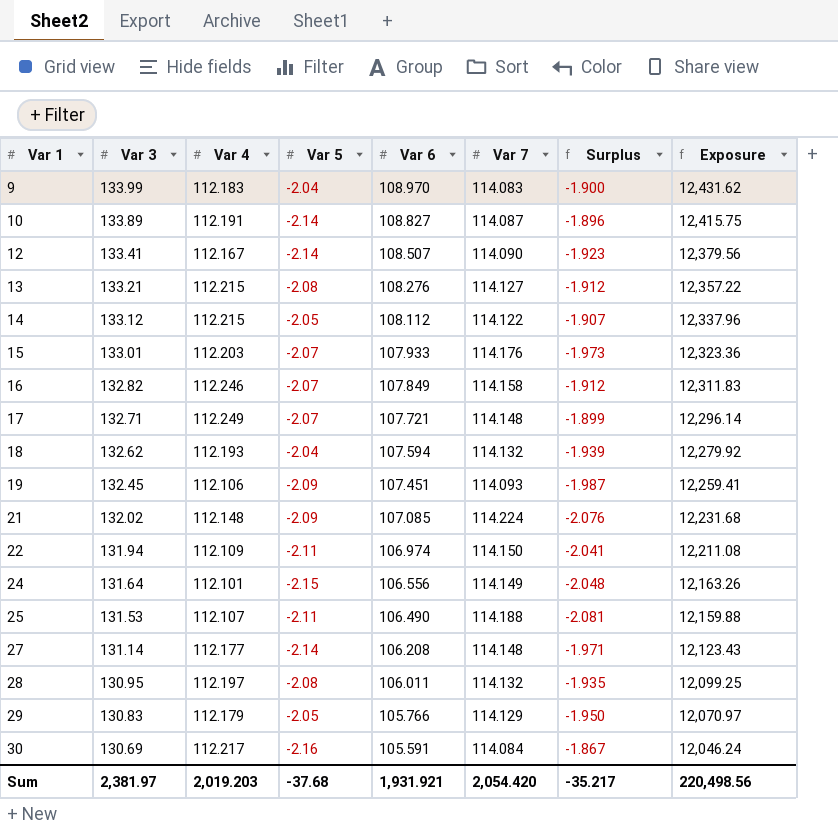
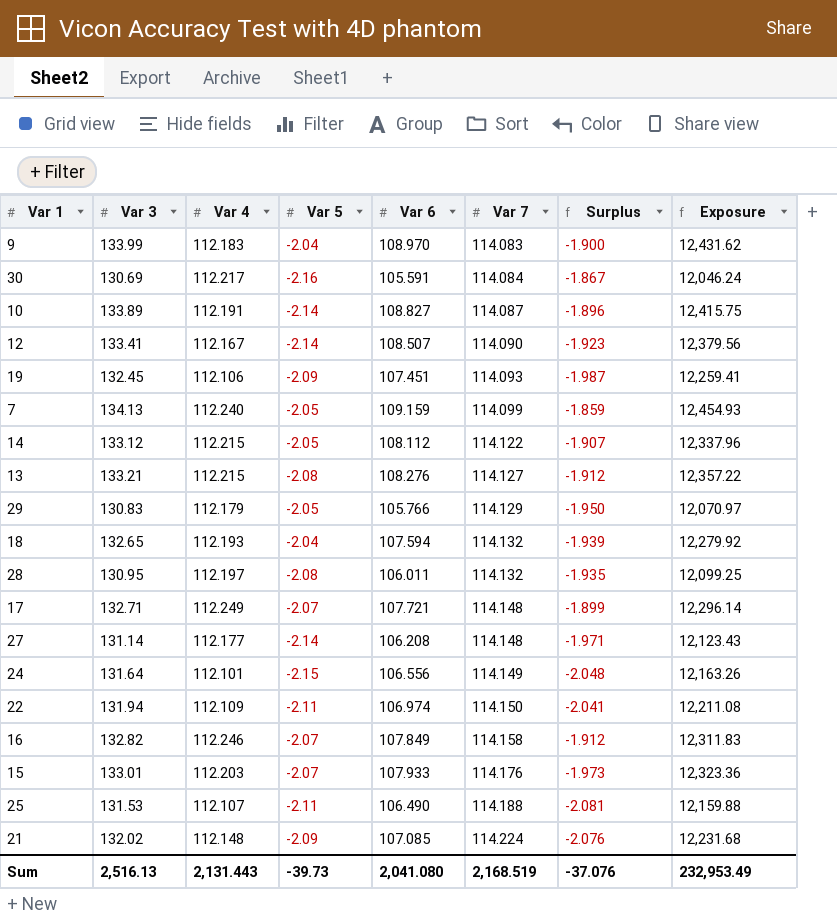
row order: Var 1 ascending -> Var 7 ascending
row 7: none -> 134.13 | 112.240 | -2.05 | 109.159 | 114.099 | -1.859 | 12,454.93
18 | Var 3: 132.62 -> 132.65
Sum | Var 3: 2,381.97 -> 2,516.13
Sum | Var 4: 2,019.203 -> 2,131.443
Sum | Var 5: -37.68 -> -39.73
Sum | Var 6: 1,931.921 -> 2,041.080
Sum | Var 7: 2,054.420 -> 2,168.519
Sum | Surplus: -35.217 -> -37.076
Sum | Exposure: 220,498.56 -> 232,953.49

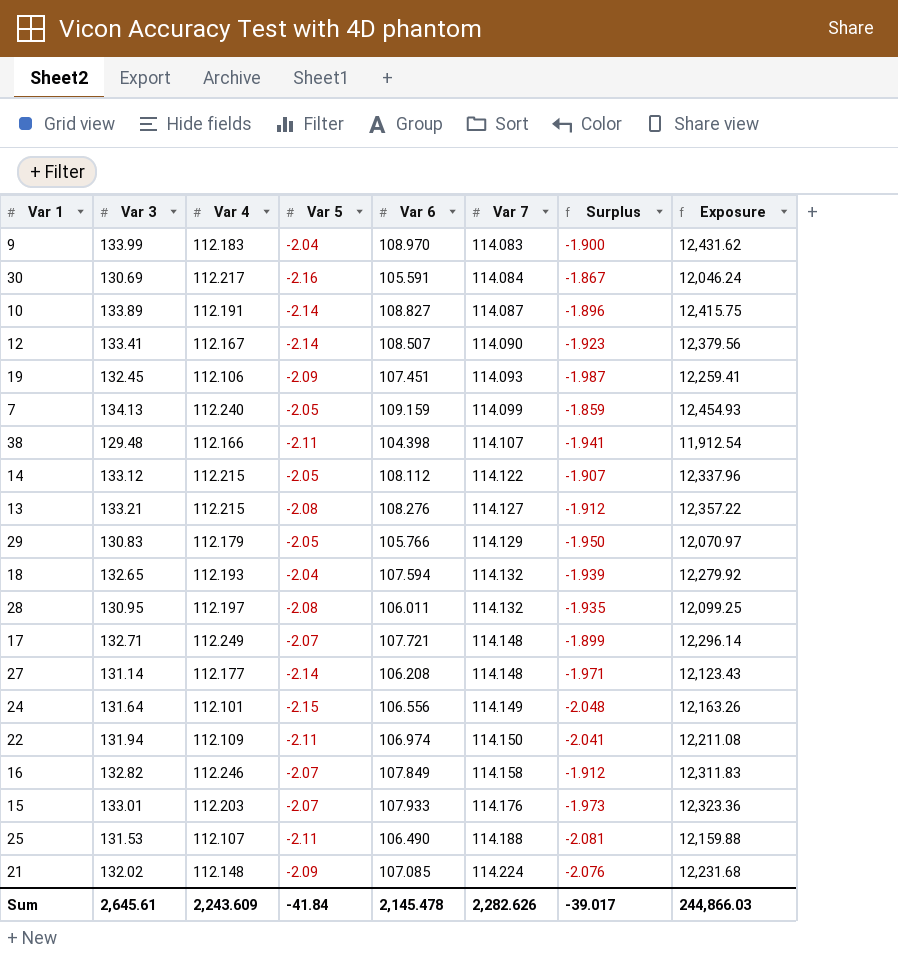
row 38: none -> 129.48 | 112.166 | -2.11 | 104.398 | 114.107 | -1.941 | 11,912.54
Sum | Var 3: 2,516.13 -> 2,645.61
Sum | Var 4: 2,131.443 -> 2,243.609
Sum | Var 5: -39.73 -> -41.84
Sum | Var 6: 2,041.080 -> 2,145.478
Sum | Var 7: 2,168.519 -> 2,282.626
Sum | Surplus: -37.076 -> -39.017
Sum | Exposure: 232,953.49 -> 244,866.03

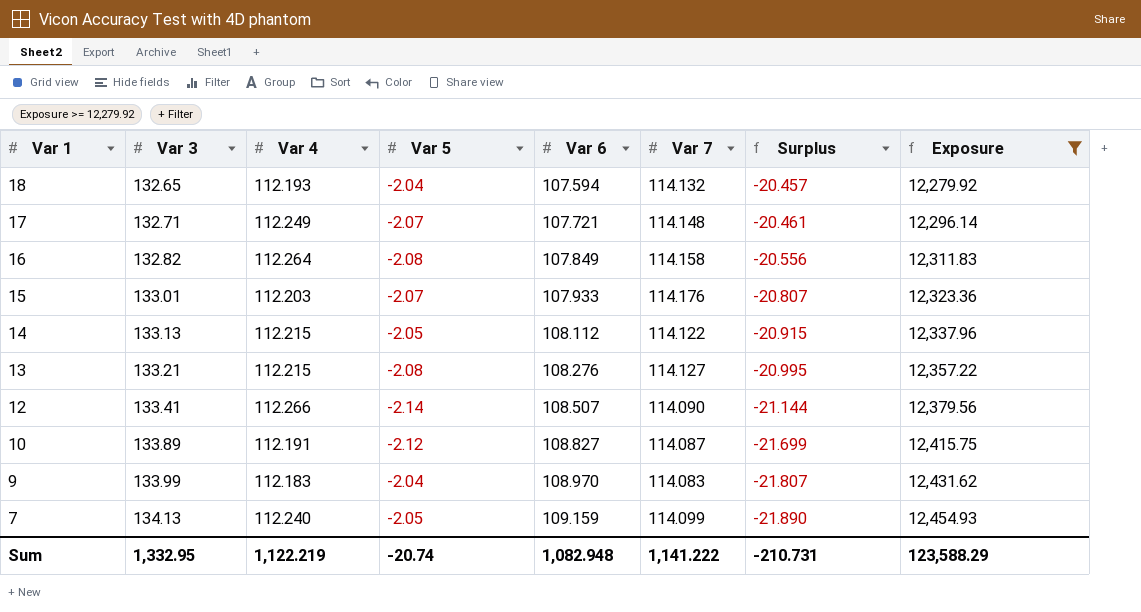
filter: none -> Exposure >= 12,279.92
row order: Var 7 ascending -> Var 1 descending
column Surplus | formula: [Var 4] - [Var 7] -> [Var 4] - [Var 3]
16 | Var 4: 112.246 -> 112.264
16 | Var 5: -2.07 -> -2.08
14 | Var 3: 133.12 -> 133.13
12 | Var 4: 112.167 -> 112.266
10 | Var 5: -2.14 -> -2.12
Sum | Var 3: 2,645.61 -> 1,332.95
Sum | Var 4: 2,243.609 -> 1,122.219
Sum | Var 5: -41.84 -> -20.74
Sum | Var 6: 2,145.478 -> 1,082.948
Sum | Var 7: 2,282.626 -> 1,141.222
Sum | Surplus: -39.017 -> -210.731
Sum | Exposure: 244,866.03 -> 123,588.29

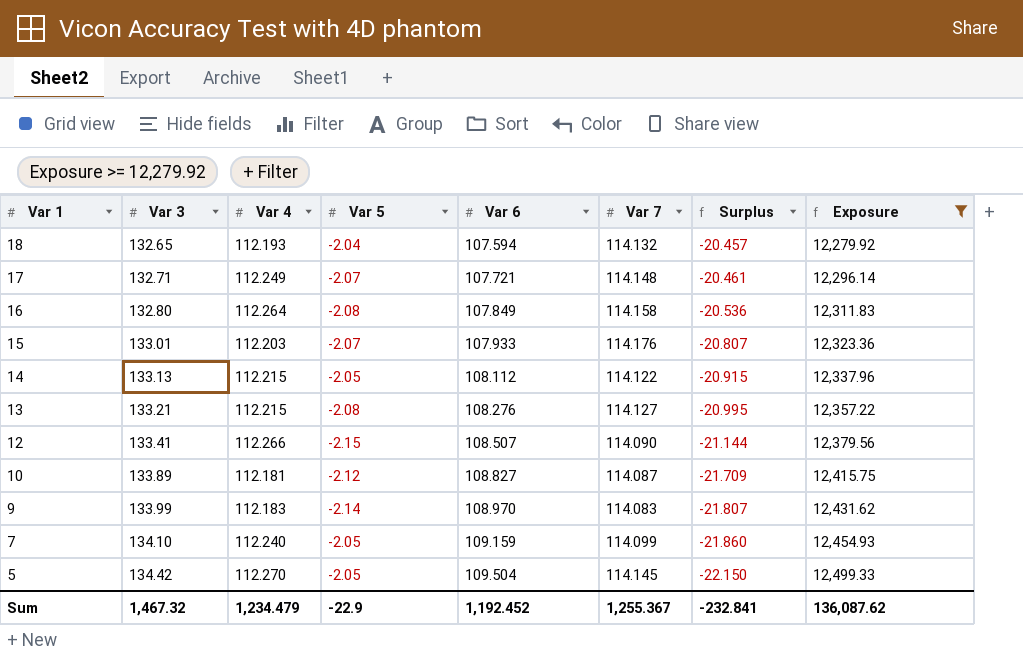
16 | Var 3: 132.82 -> 132.80
16 | Surplus: -20.556 -> -20.536
12 | Var 5: -2.14 -> -2.15
10 | Var 4: 112.191 -> 112.181
10 | Surplus: -21.699 -> -21.709
9 | Var 5: -2.04 -> -2.14
7 | Var 3: 134.13 -> 134.10
7 | Surplus: -21.890 -> -21.860
row 5: none -> 134.42 | 112.270 | -2.05 | 109.504 | 114.145 | -22.150 | 12,499.33
Sum | Var 3: 1,332.95 -> 1,467.32
Sum | Var 4: 1,122.219 -> 1,234.479
Sum | Var 5: -20.74 -> -22.9
Sum | Var 6: 1,082.948 -> 1,192.452
Sum | Var 7: 1,141.222 -> 1,255.367
Sum | Surplus: -210.731 -> -232.841
Sum | Exposure: 123,588.29 -> 136,087.62

